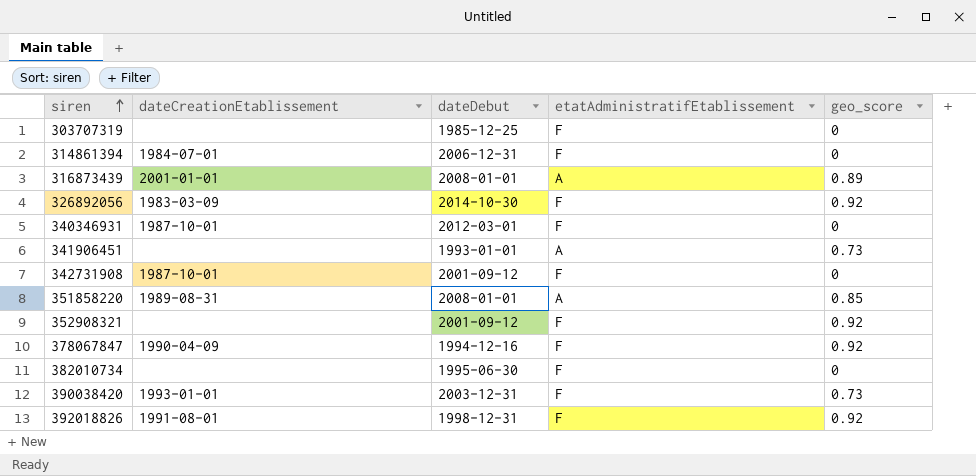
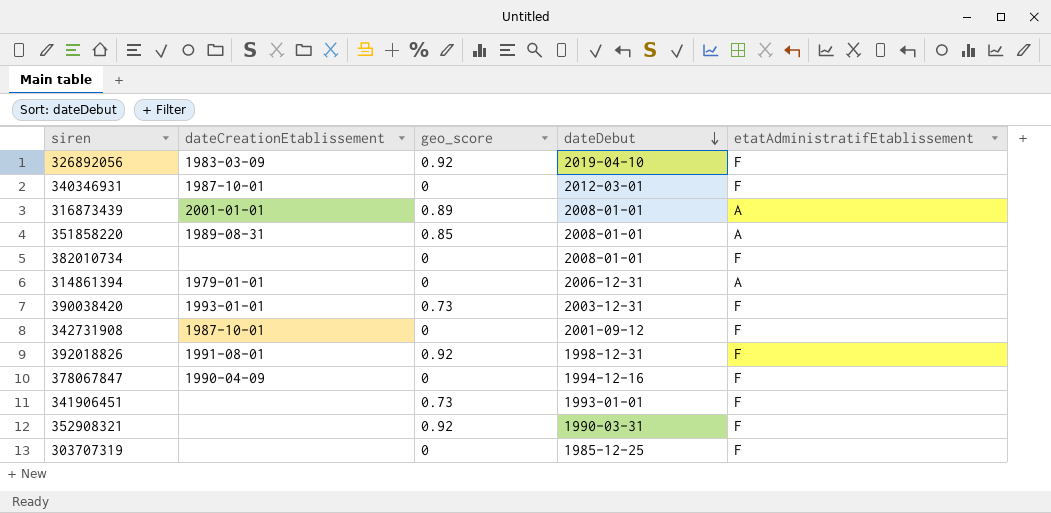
row order: siren ascending -> dateDebut descending
column geo_score | position: 5 -> 3
326892056 | dateDebut: 2014-10-30 -> 2019-04-10
382010734 | dateDebut: 1995-06-30 -> 2008-01-01
314861394 | dateCreationEtablissement: 1984-07-01 -> 1979-01-01
314861394 | etatAdministratifEtablissement: F -> A
378067847 | geo_score: 0.92 -> 0
341906451 | etatAdministratifEtablissement: A -> F
352908321 | dateDebut: 2001-09-12 -> 1990-03-31

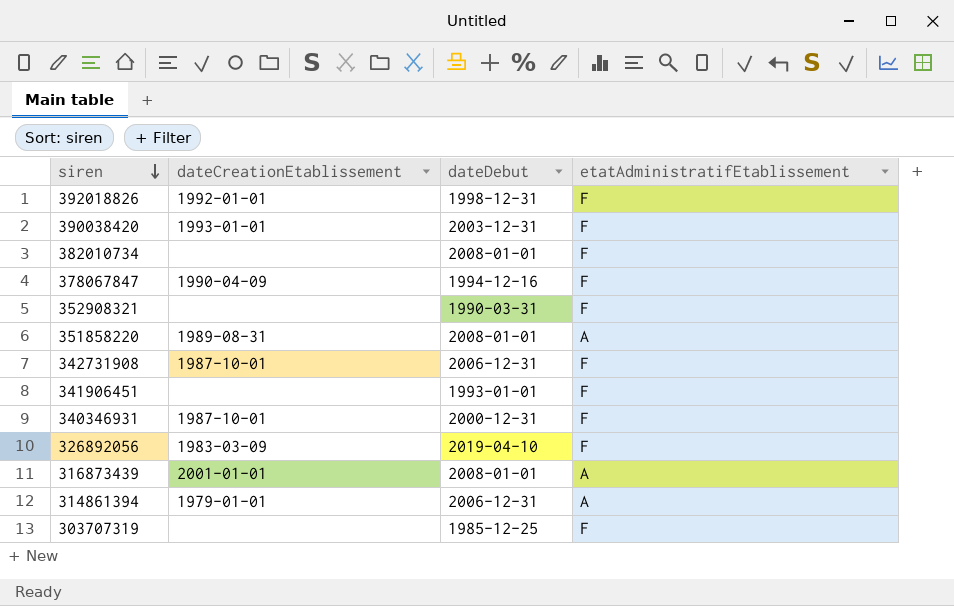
row order: dateDebut descending -> siren descending
column geo_score | position: 3 -> none
392018826 | dateCreationEtablissement: 1991-08-01 -> 1992-01-01
342731908 | dateDebut: 2001-09-12 -> 2006-12-31
340346931 | dateDebut: 2012-03-01 -> 2000-12-31

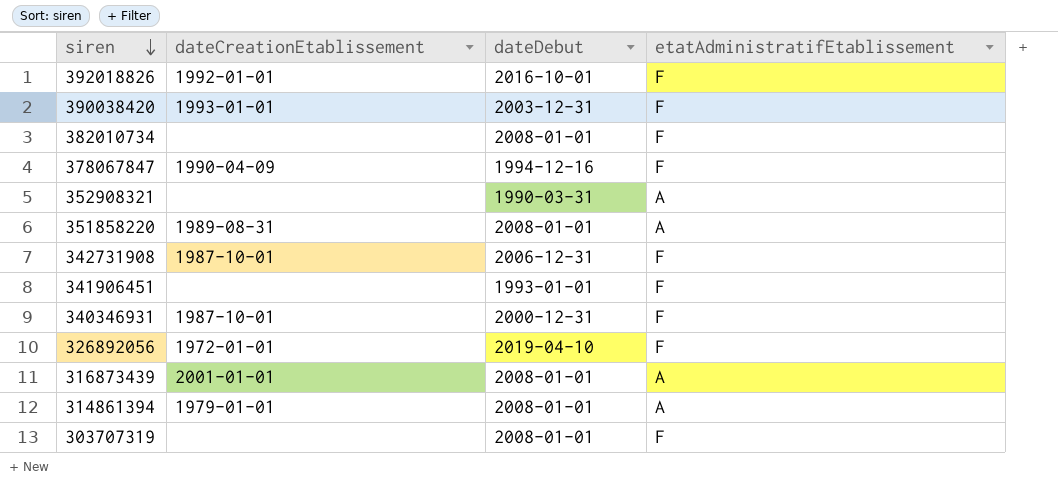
392018826 | dateDebut: 1998-12-31 -> 2016-10-01
352908321 | etatAdministratifEtablissement: F -> A
326892056 | dateCreationEtablissement: 1983-03-09 -> 1972-01-01
314861394 | dateDebut: 2006-12-31 -> 2008-01-01
303707319 | dateDebut: 1985-12-25 -> 2008-01-01

